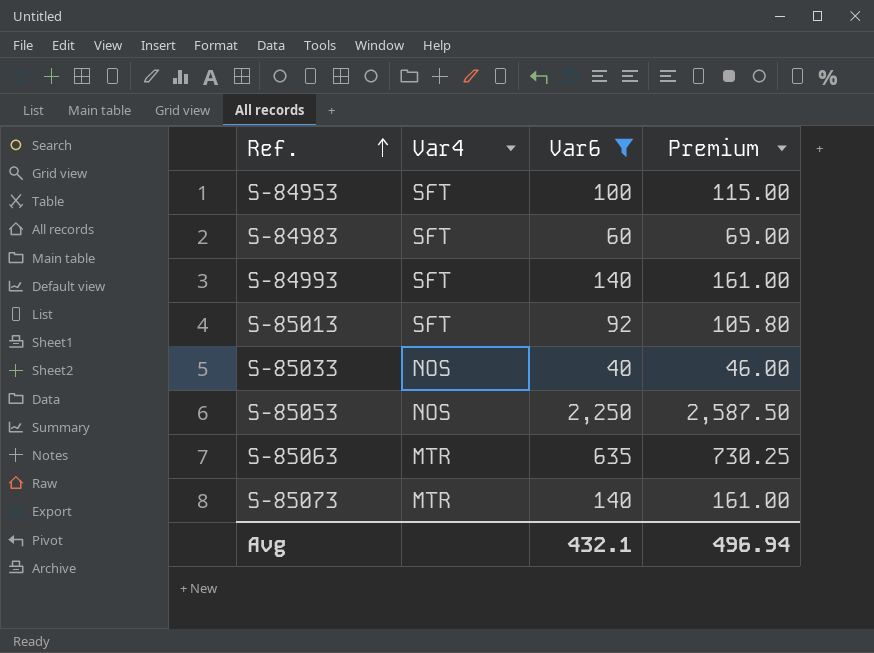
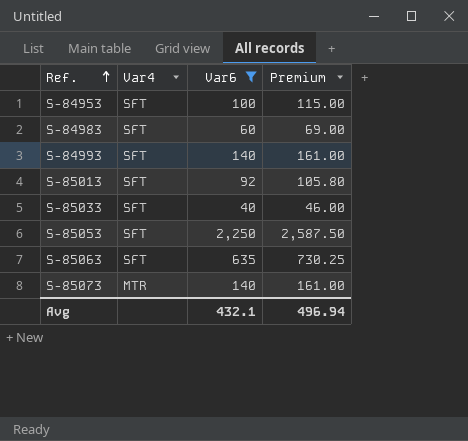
S-85033 | Var4: NOS -> SFT
S-85053 | Var4: NOS -> SFT
S-85063 | Var4: MTR -> SFT

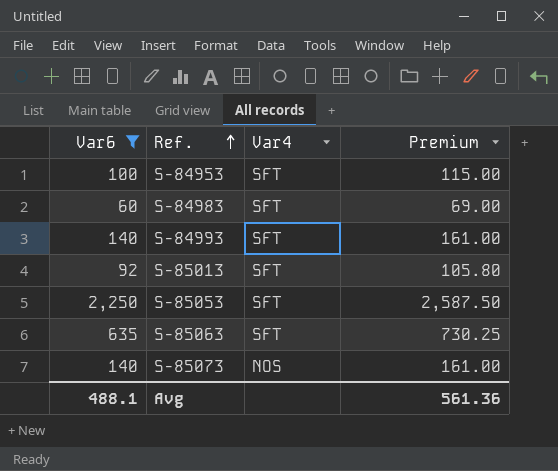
column Var6 | position: 3 -> 1
row S-85033: SFT | 40 | 46.00 -> none
S-85073 | Var4: MTR -> NOS
Avg | Var6: 432.1 -> 488.1
Avg | Premium: 496.94 -> 561.36

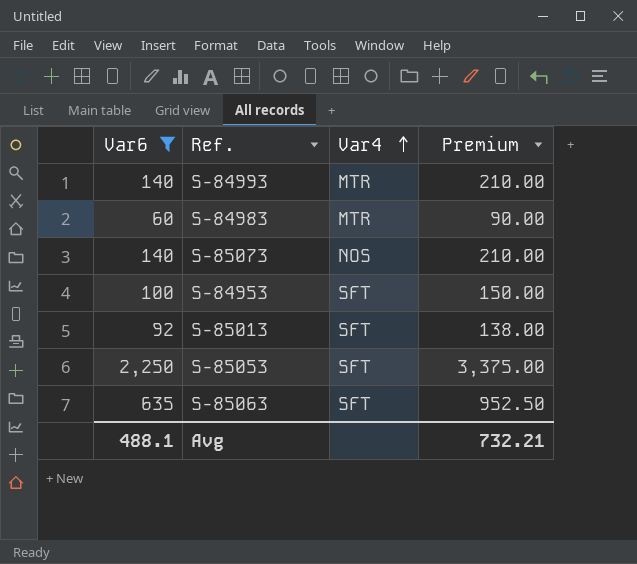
row order: Ref. ascending -> Var4 ascending
column Premium | formula: [Var6] * 1.15 -> [Var6] * 1.5
S-84993 | Var4: SFT -> MTR
S-84983 | Var4: SFT -> MTR
Avg | Premium: 561.36 -> 732.21

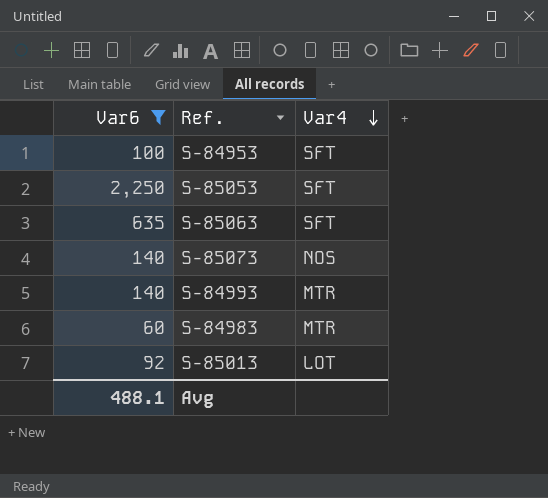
row order: Var4 ascending -> Var4 descending
column Premium | formula: [Var6] * 1.5 -> none
S-85013 | Var4: SFT -> LOT

